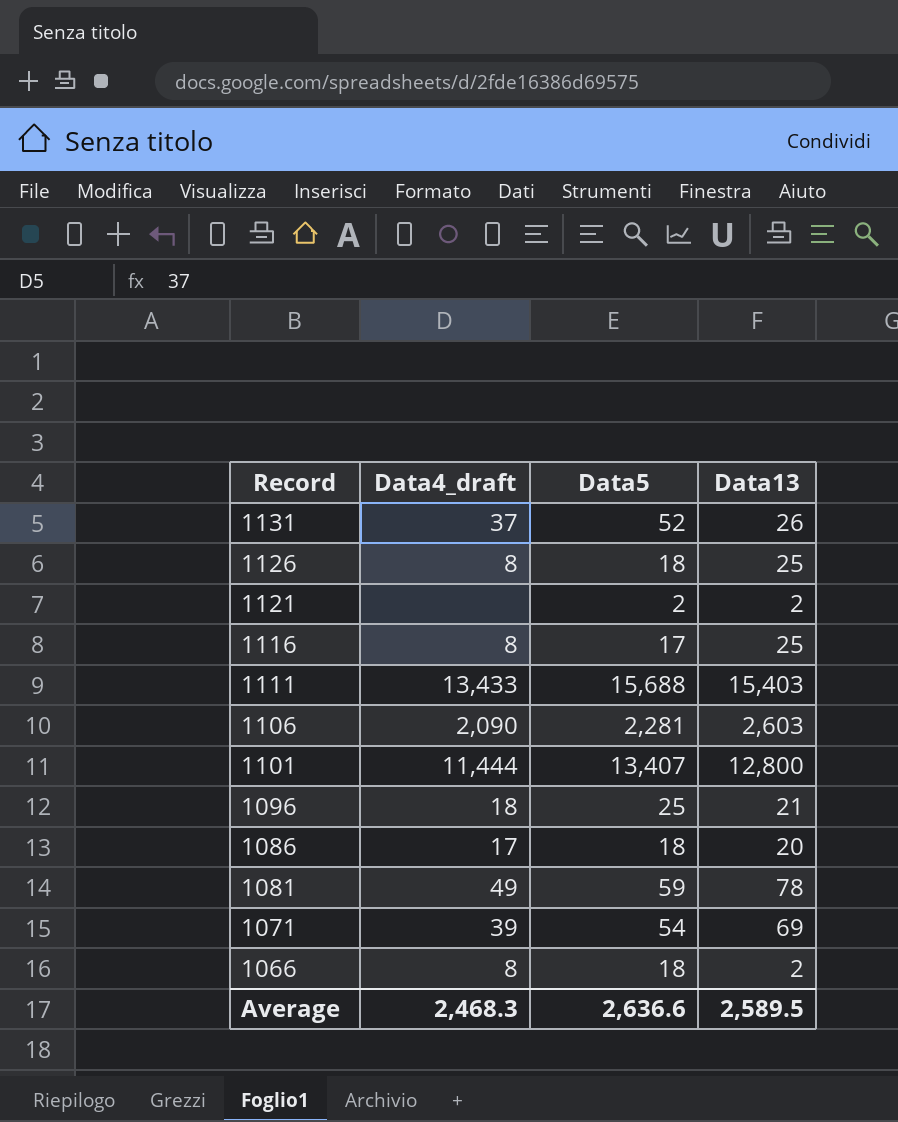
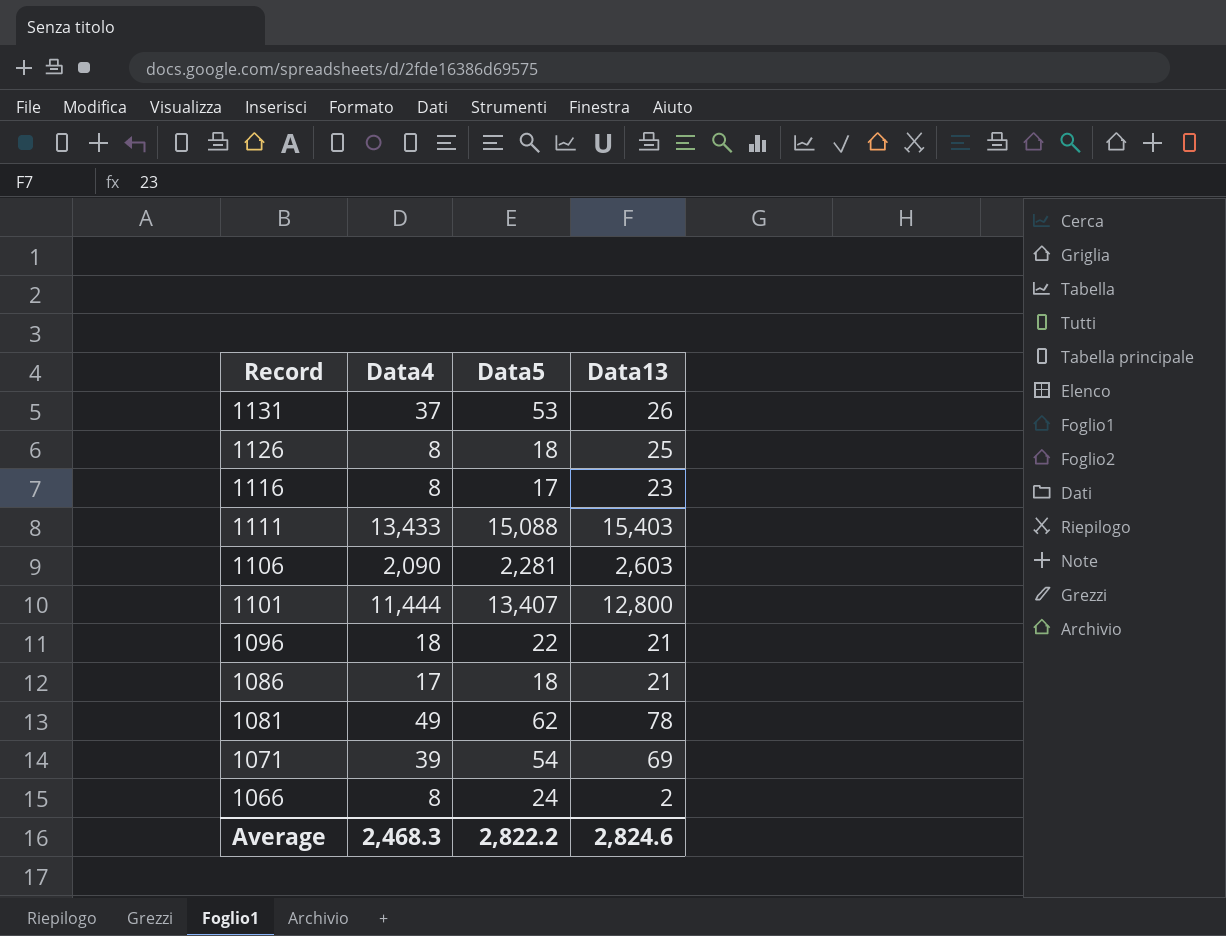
column name: Data4_draft -> Data4
row 1121: none | 2 | 2 -> none
1131 | Data5: 52 -> 53
1116 | Data13: 25 -> 23
1111 | Data5: 15,688 -> 15,088
1096 | Data5: 25 -> 22
1086 | Data13: 20 -> 21
1081 | Data5: 59 -> 62
1066 | Data5: 18 -> 24
Average | Data5: 2,636.6 -> 2,822.2
Average | Data13: 2,589.5 -> 2,824.6

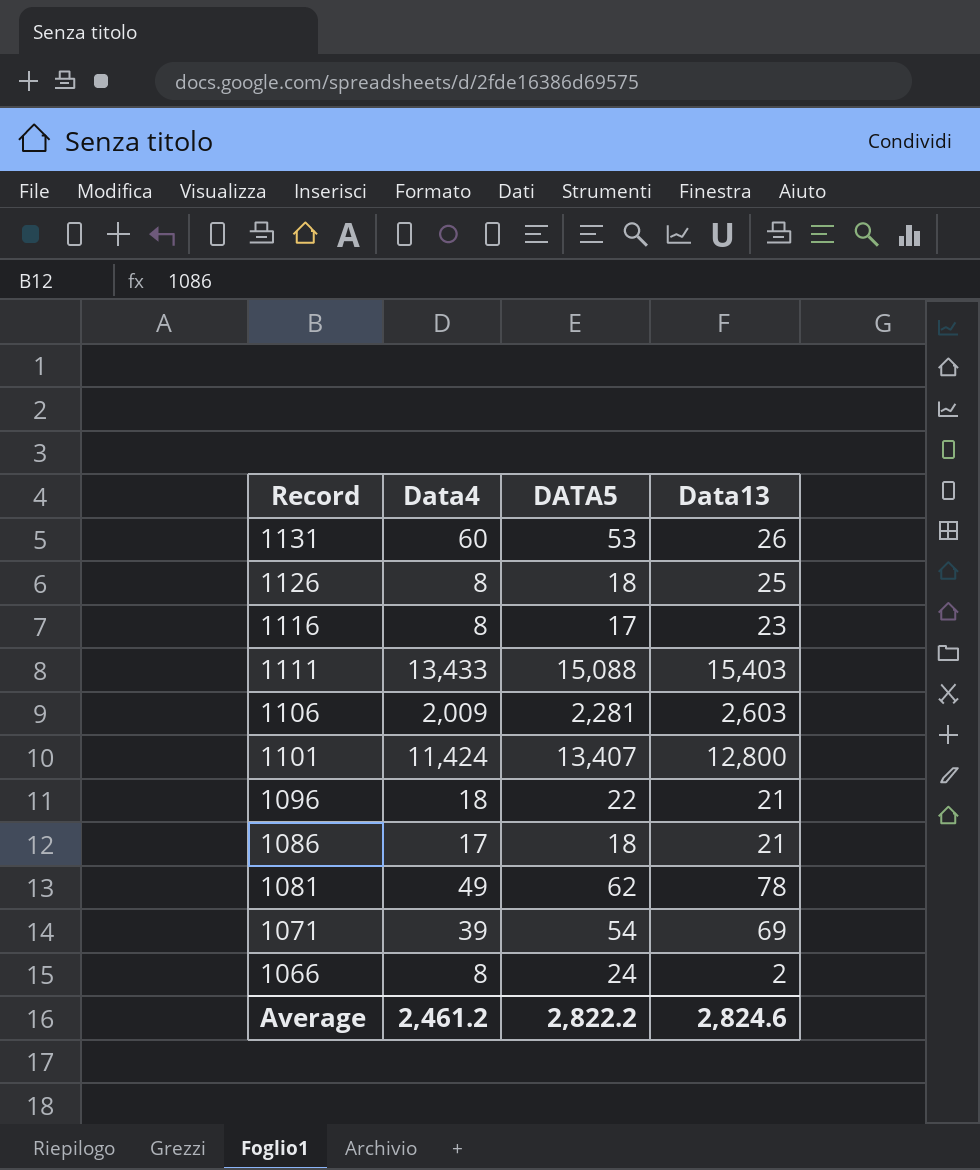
column name: Data5 -> DATA5
1131 | Data4: 37 -> 60
1106 | Data4: 2,090 -> 2,009
1101 | Data4: 11,444 -> 11,424
Average | Data4: 2,468.3 -> 2,461.2

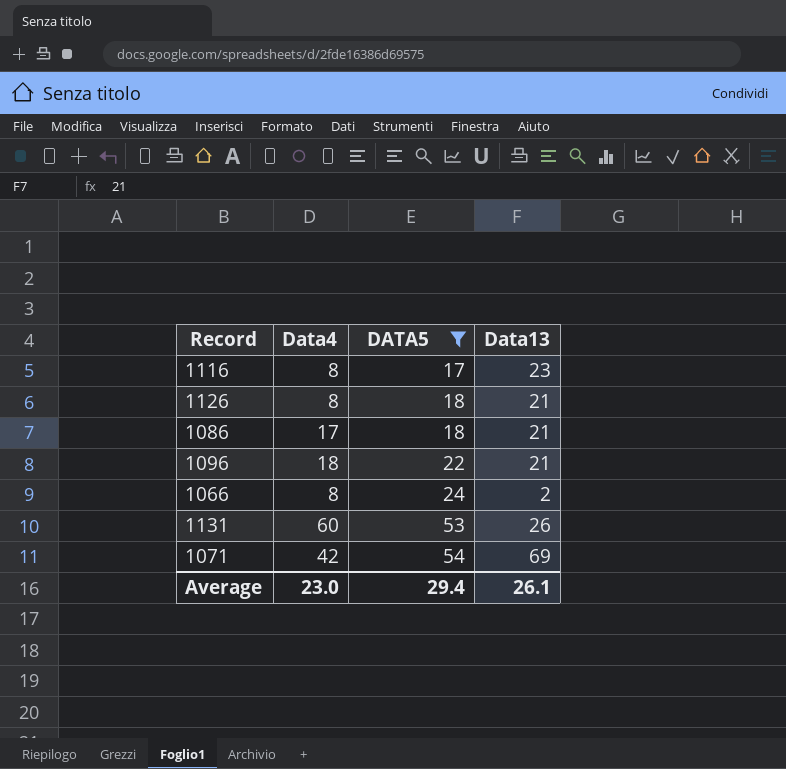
filter: none -> DATA5 <= 54
row order: Record descending -> DATA5 ascending
1126 | Data13: 25 -> 21
1071 | Data4: 39 -> 42
Average | Data4: 2,461.2 -> 23.0
Average | DATA5: 2,822.2 -> 29.4
Average | Data13: 2,824.6 -> 26.1

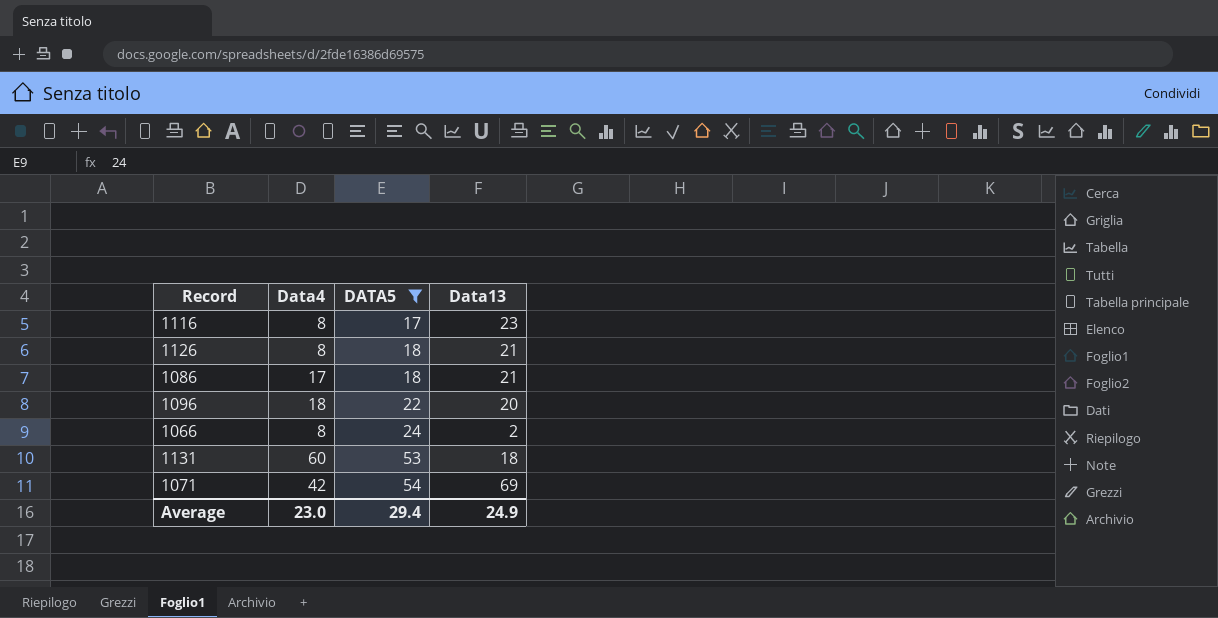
1096 | Data13: 21 -> 20
1131 | Data13: 26 -> 18
Average | Data13: 26.1 -> 24.9

